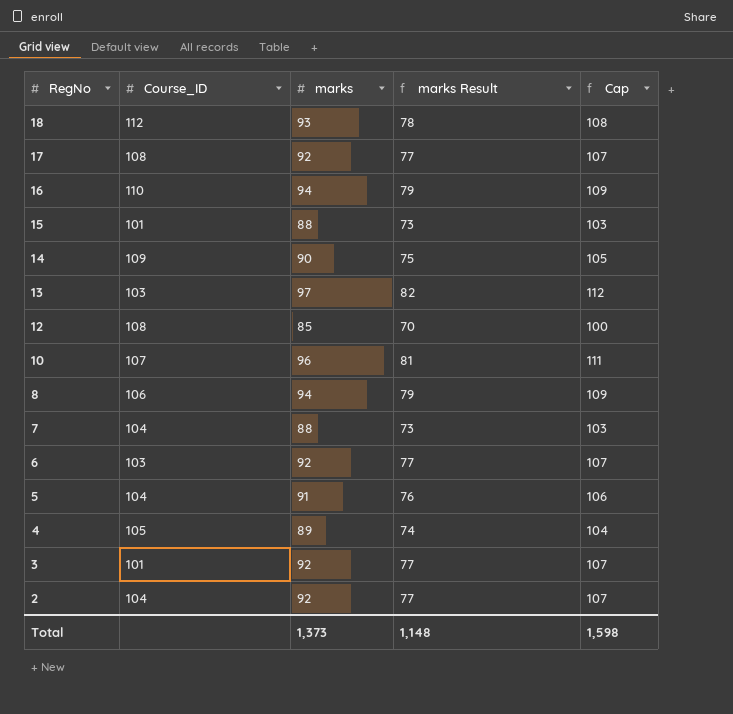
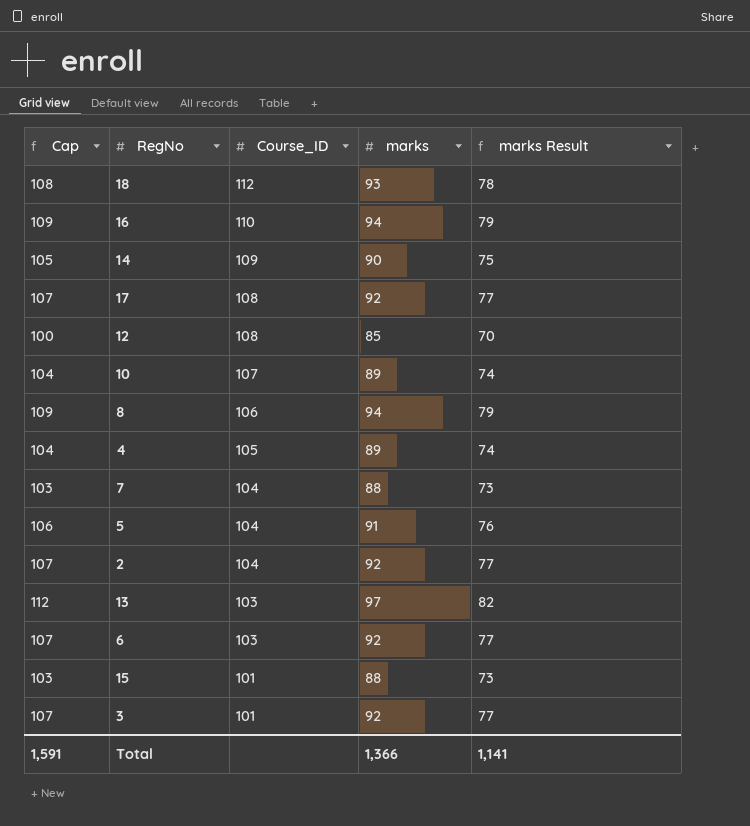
row order: RegNo descending -> Course_ID descending
column Cap | position: 5 -> 1
10 | Cap: 111 -> 104
10 | marks: 96 -> 89
10 | marks Result: 81 -> 74
Total | Cap: 1,598 -> 1,591
Total | marks: 1,373 -> 1,366
Total | marks Result: 1,148 -> 1,141

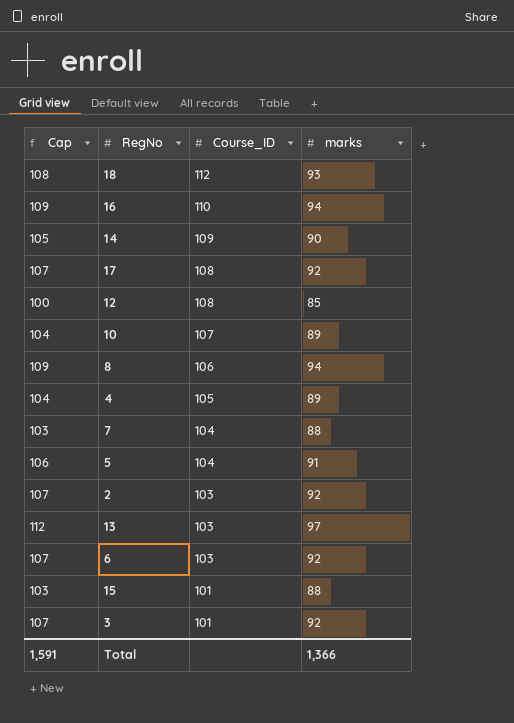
column marks Result | formula: [marks] - 15 -> none
2 | Course_ID: 104 -> 103

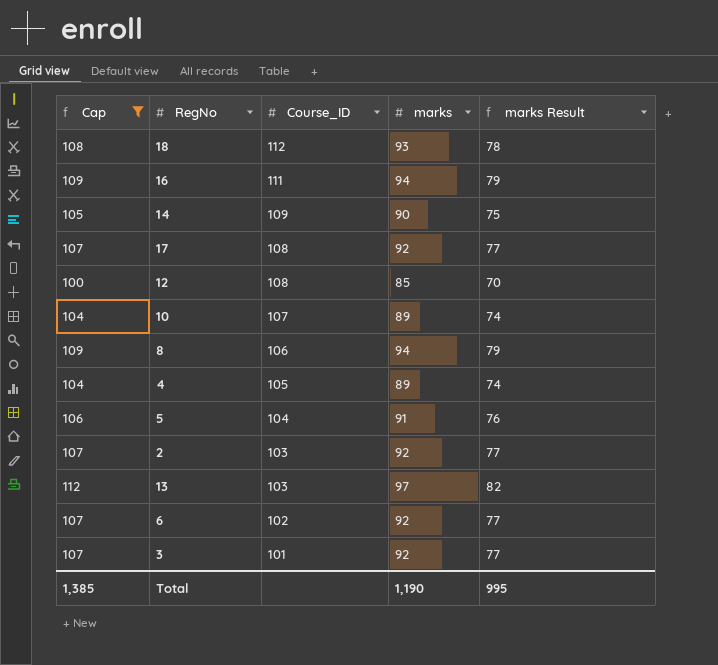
filter: none -> Cap != 103
column marks Result | formula: none -> [marks] - 15
16 | Course_ID: 110 -> 111
6 | Course_ID: 103 -> 102
Total | Cap: 1,591 -> 1,385
Total | marks: 1,366 -> 1,190

